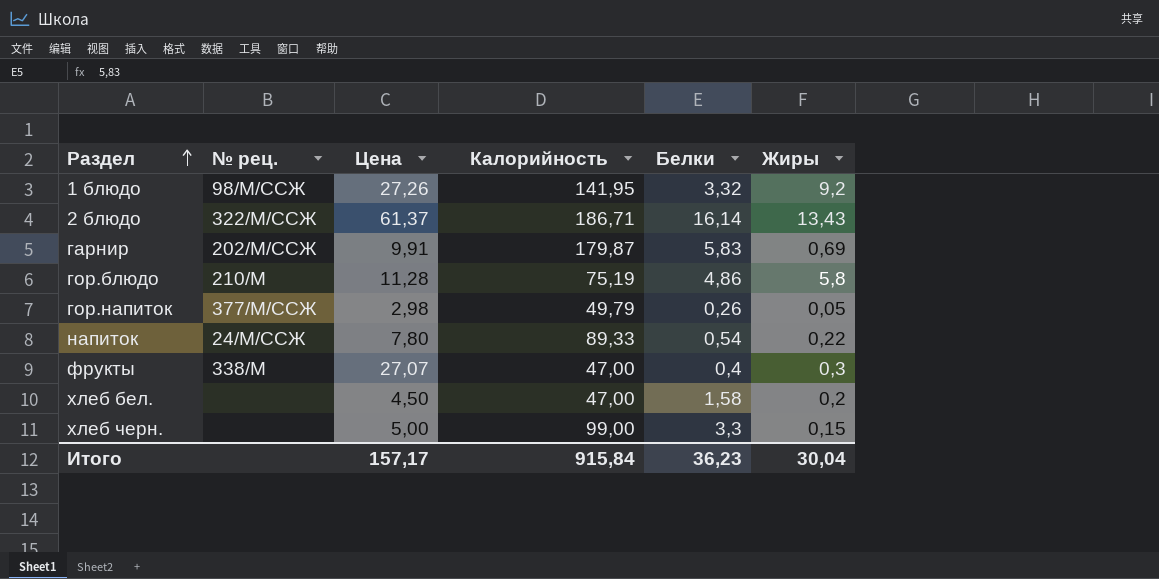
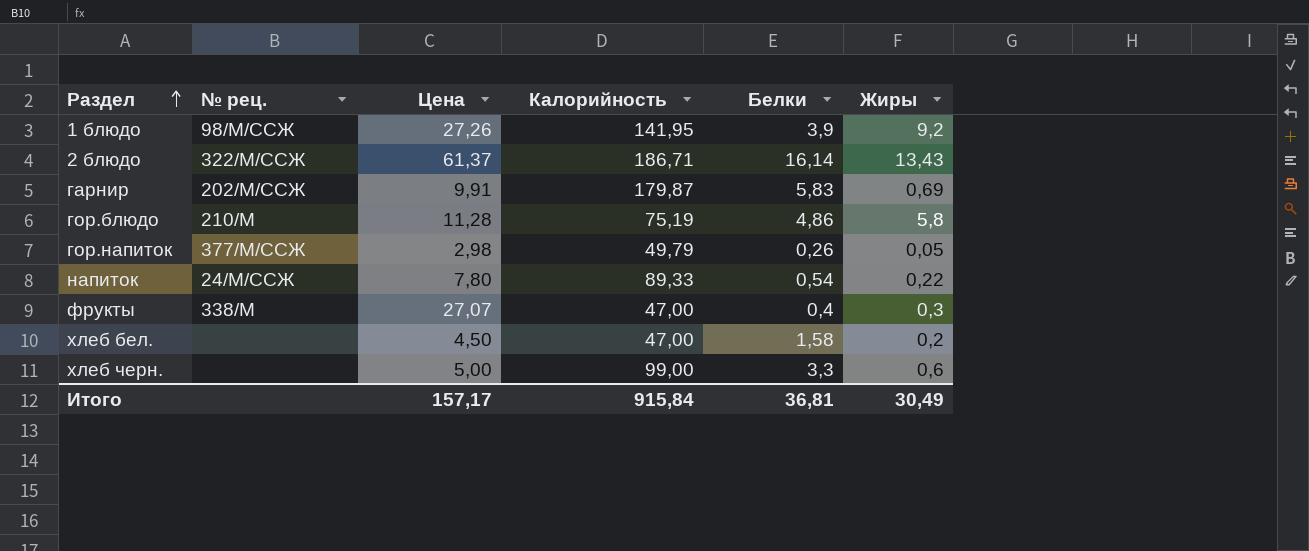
1 блюдо | Белки: 3,32 -> 3,9
хлеб черн. | Жиры: 0,15 -> 0,6
Итого | Белки: 36,23 -> 36,81
Итого | Жиры: 30,04 -> 30,49

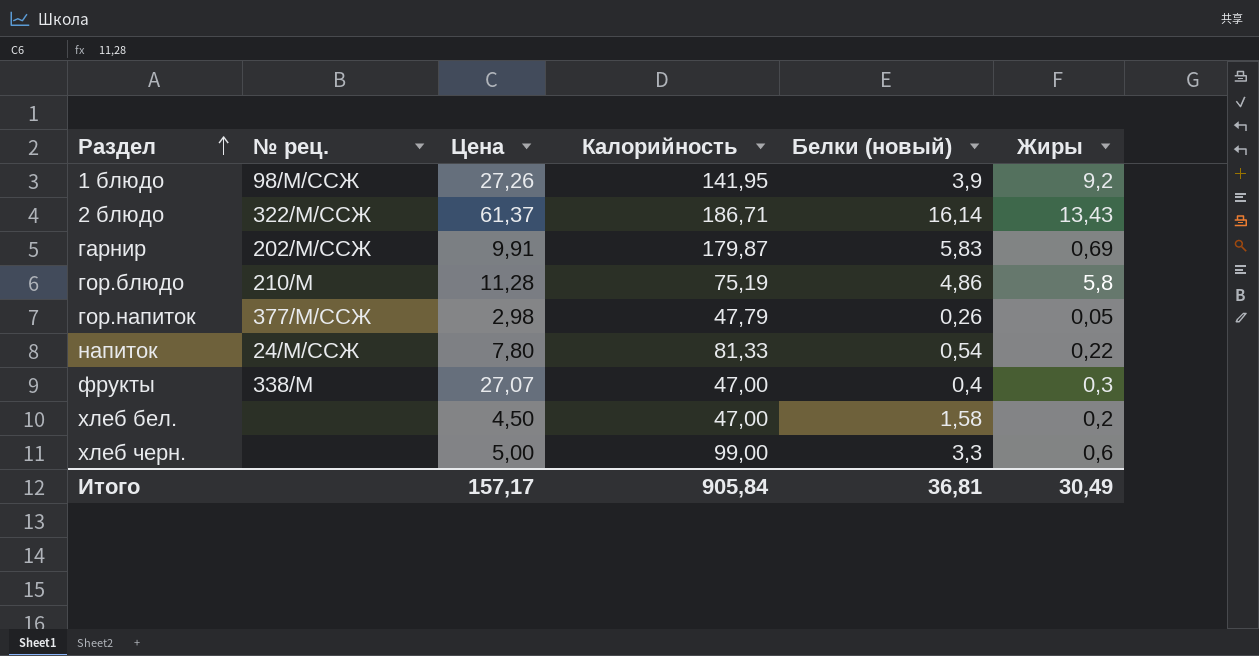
column name: Белки -> Белки (новый)
гор.напиток | Калорийность: 49,79 -> 47,79
напиток | Калорийность: 89,33 -> 81,33
Итого | Калорийность: 915,84 -> 905,84

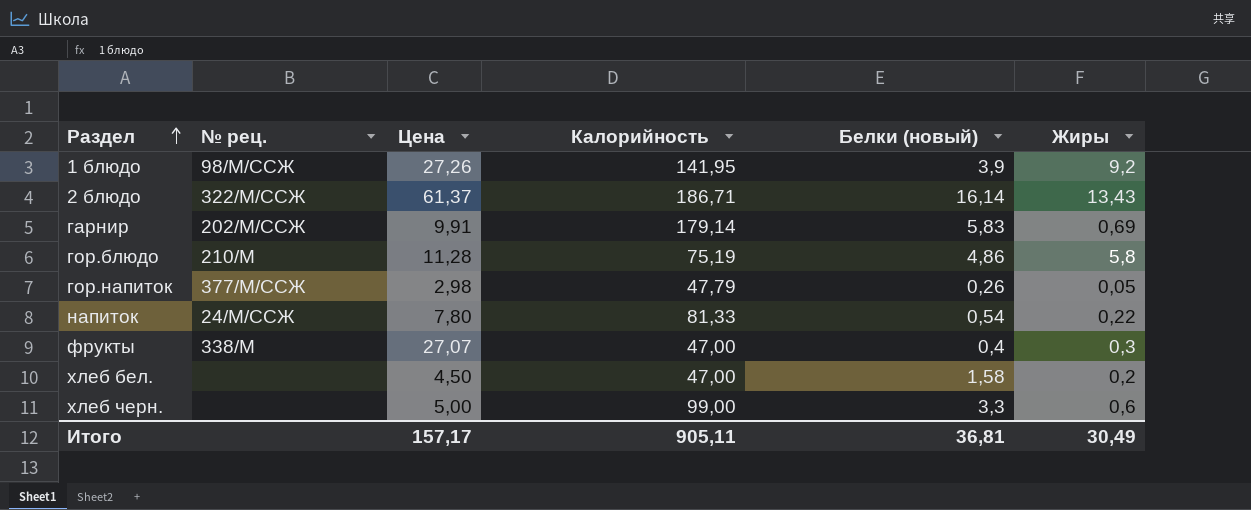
гарнир | Калорийность: 179,87 -> 179,14
Итого | Калорийность: 905,84 -> 905,11

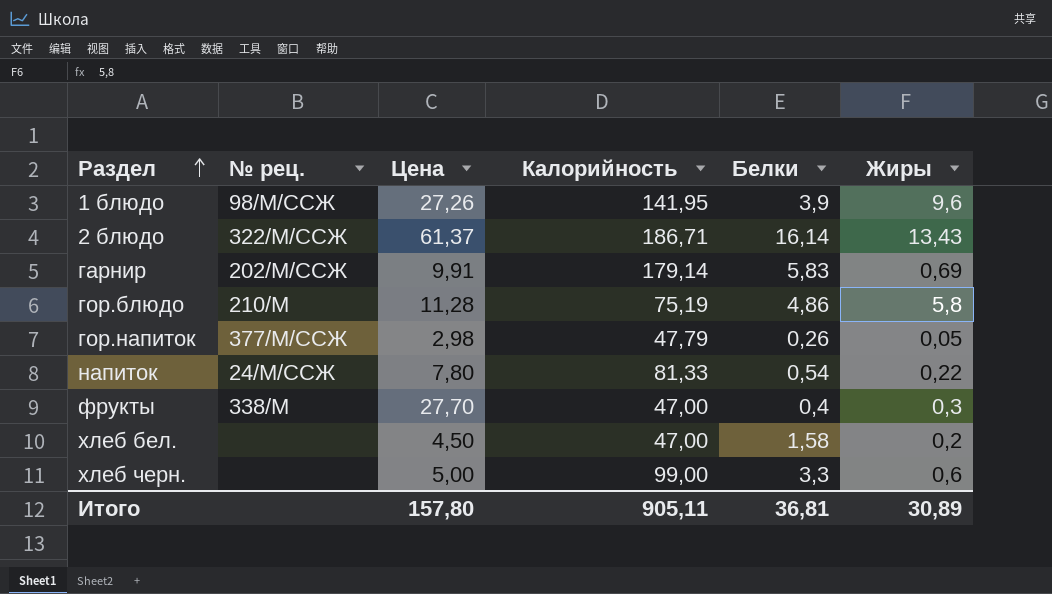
column name: Белки (новый) -> Белки
1 блюдо | Жиры: 9,2 -> 9,6
фрукты | Цена: 27,07 -> 27,70
Итого | Цена: 157,17 -> 157,80
Итого | Жиры: 30,49 -> 30,89

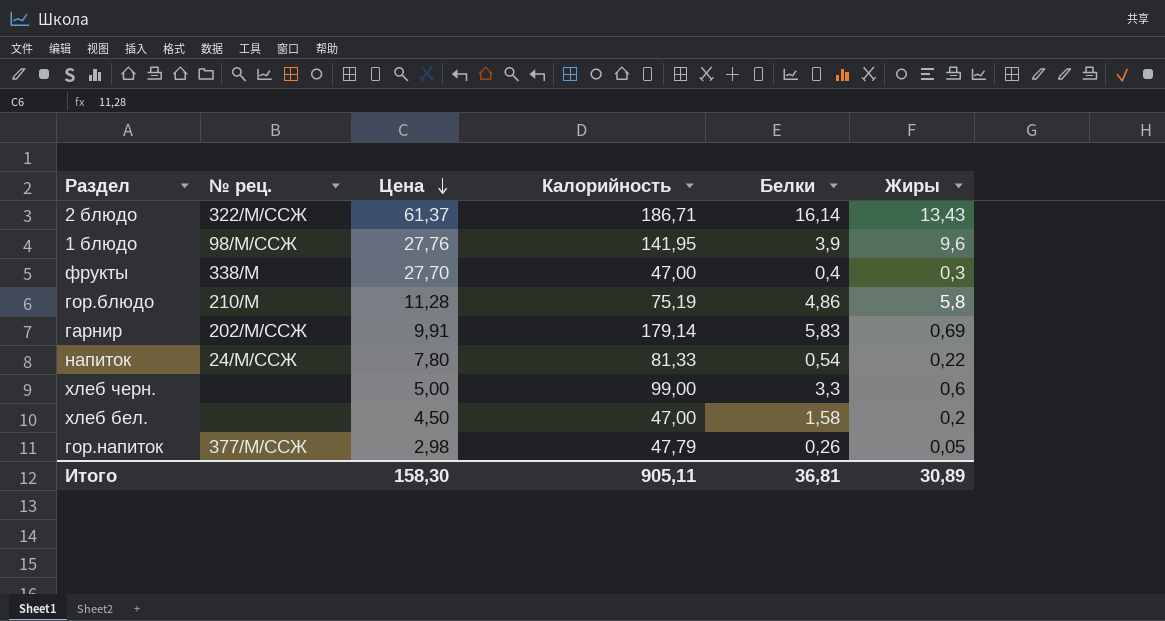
row order: Раздел ascending -> Цена descending
1 блюдо | Цена: 27,26 -> 27,76
Итого | Цена: 157,80 -> 158,30

